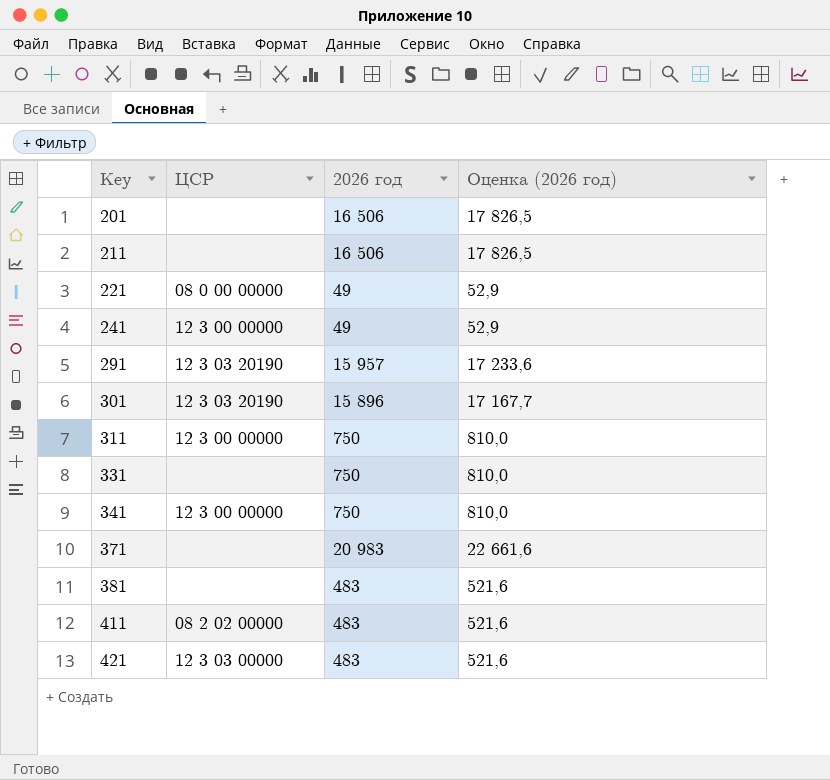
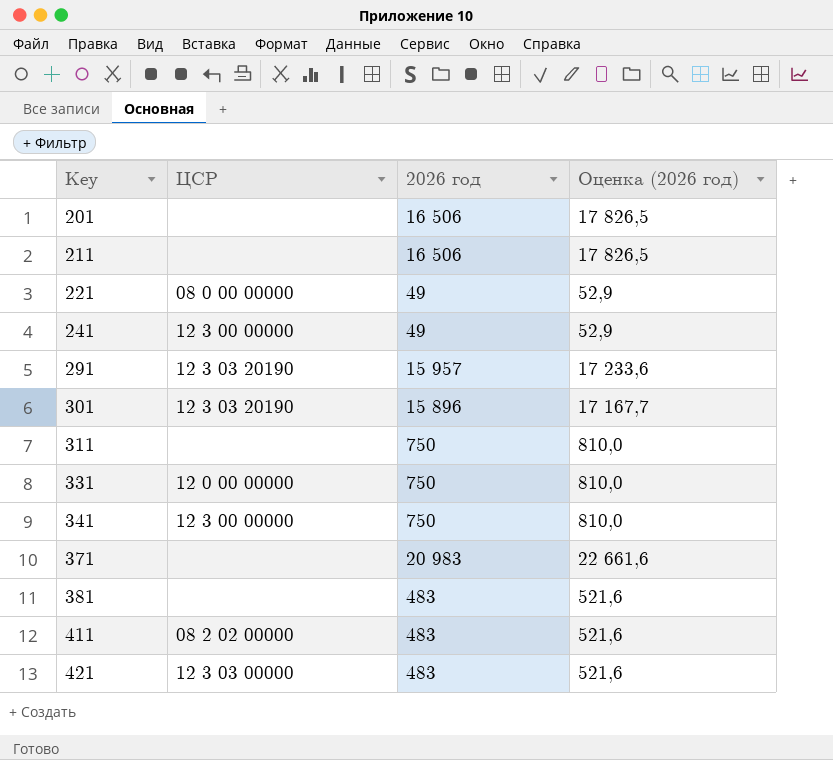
311 | ЦСР: 12 3 00 00000 -> none
331 | ЦСР: none -> 12 0 00 00000

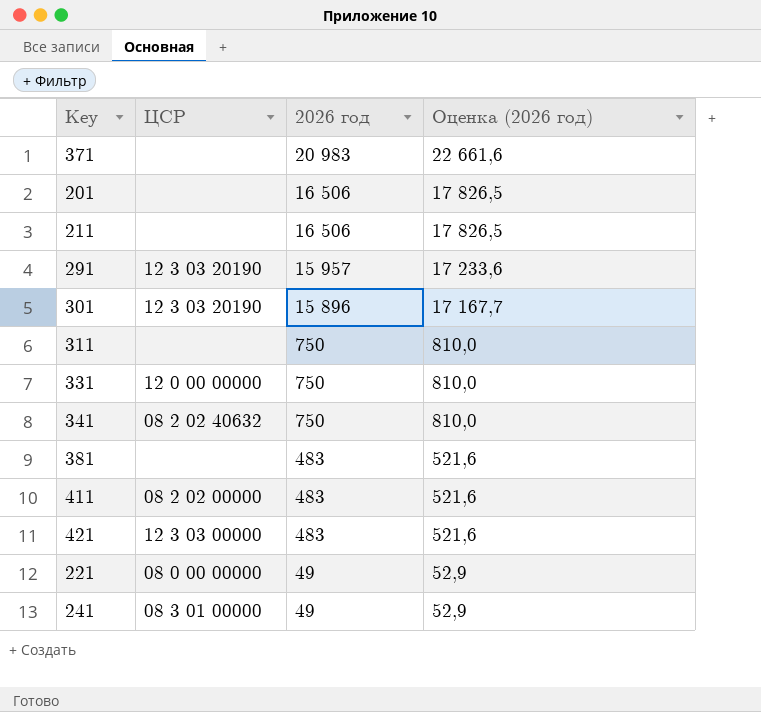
row order: Key ascending -> 2026 год descending
341 | ЦСР: 12 3 00 00000 -> 08 2 02 40632
241 | ЦСР: 12 3 00 00000 -> 08 3 01 00000

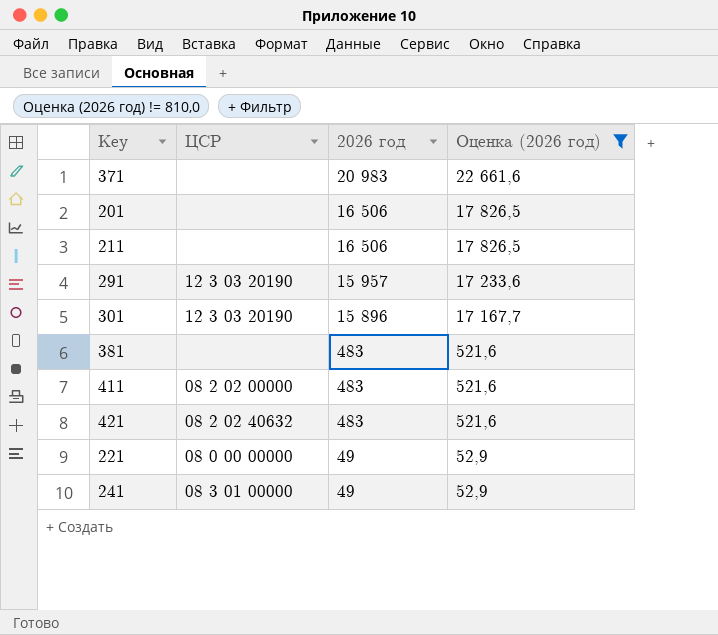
filter: none -> Оценка (2026 год) != 810,0
421 | ЦСР: 12 3 03 00000 -> 08 2 02 40632

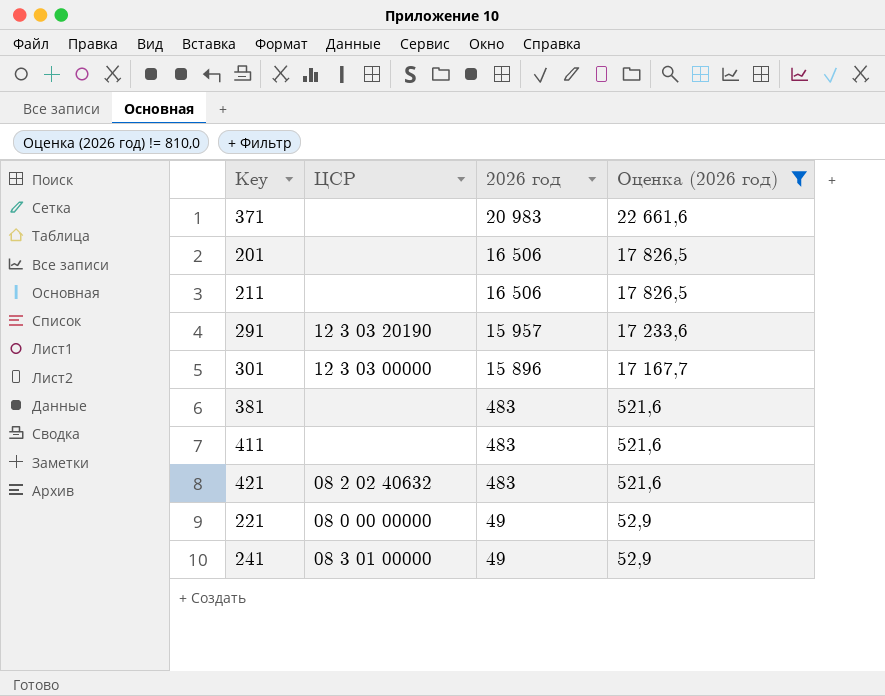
301 | ЦСР: 12 3 03 20190 -> 12 3 03 00000
411 | ЦСР: 08 2 02 00000 -> none

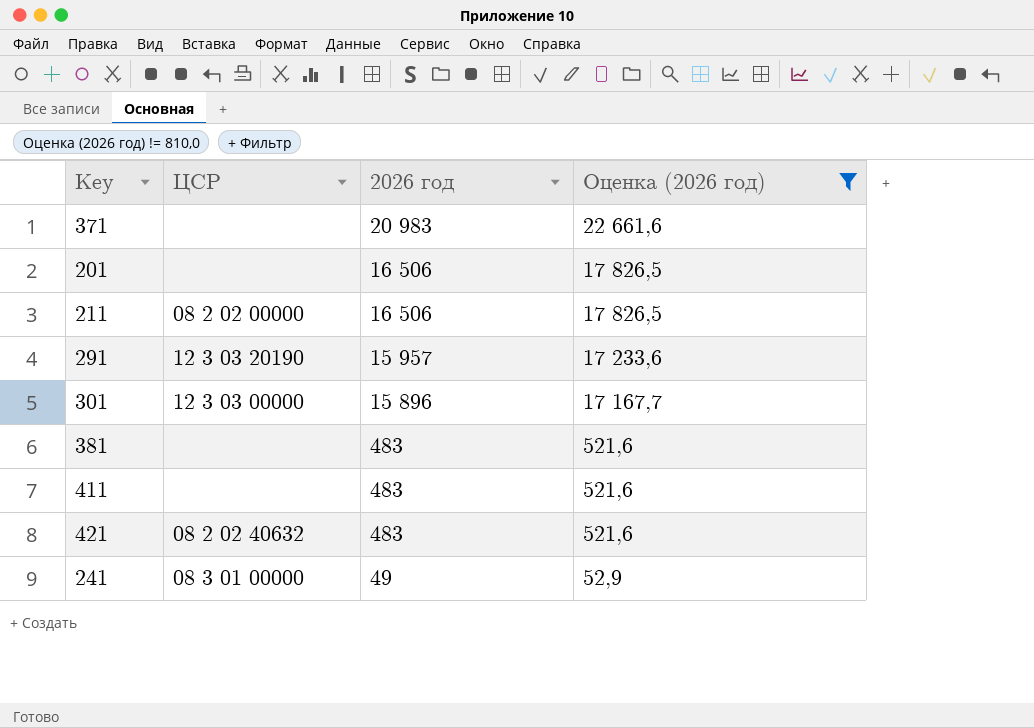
row 221: 08 0 00 00000 | 49 | 52,9 -> none
211 | ЦСР: none -> 08 2 02 00000

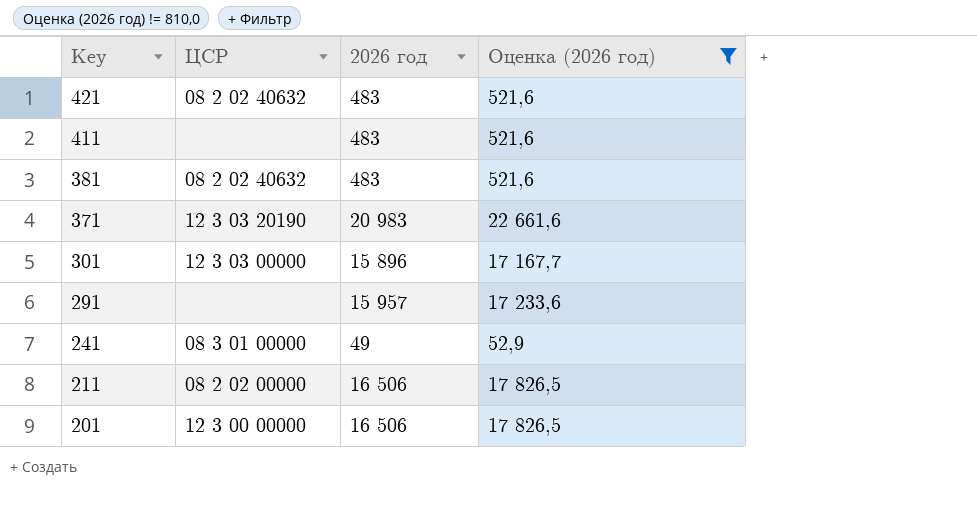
row order: 2026 год descending -> Key descending
381 | ЦСР: none -> 08 2 02 40632
371 | ЦСР: none -> 12 3 03 20190
291 | ЦСР: 12 3 03 20190 -> none
201 | ЦСР: none -> 12 3 00 00000

